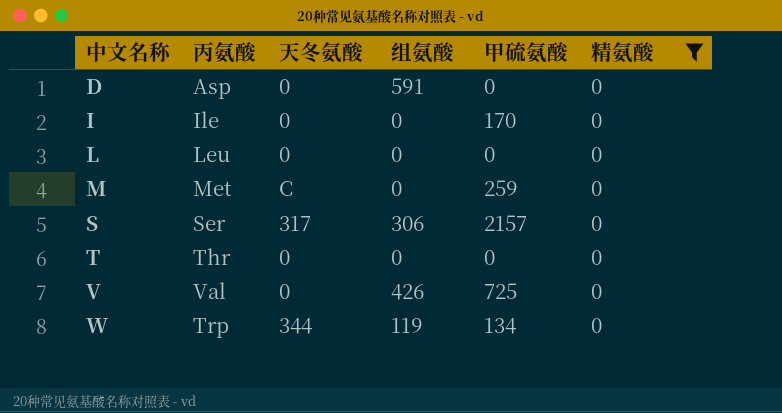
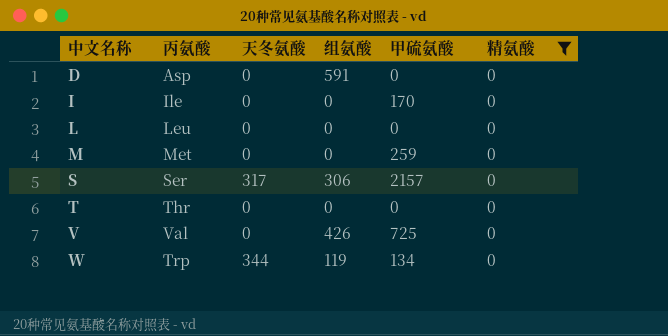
M | 天冬氨酸: C -> 0

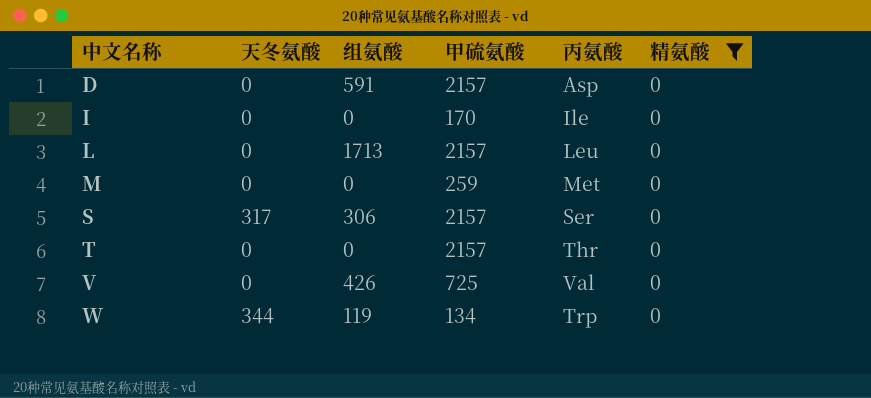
column 丙氨酸 | position: 2 -> 5
D | 甲硫氨酸: 0 -> 2157
L | 组氨酸: 0 -> 1713
L | 甲硫氨酸: 0 -> 2157
T | 甲硫氨酸: 0 -> 2157

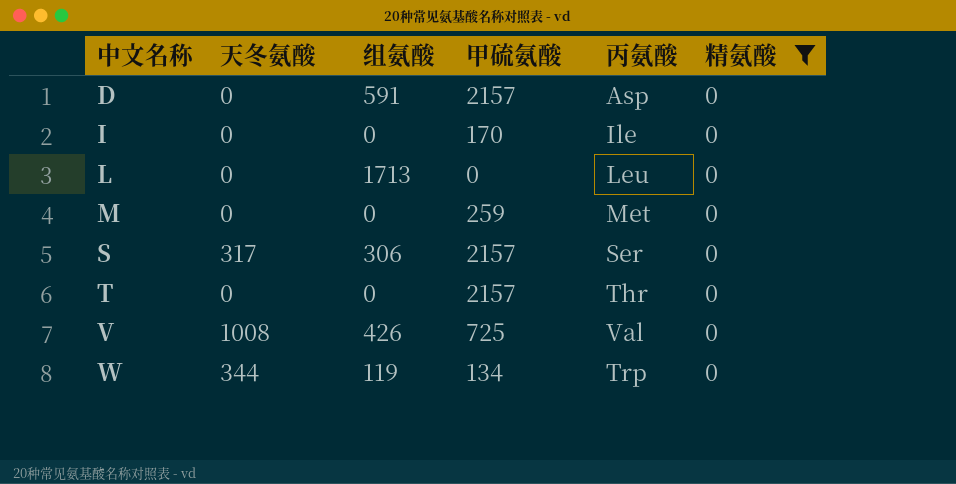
L | 甲硫氨酸: 2157 -> 0
V | 天冬氨酸: 0 -> 1008

